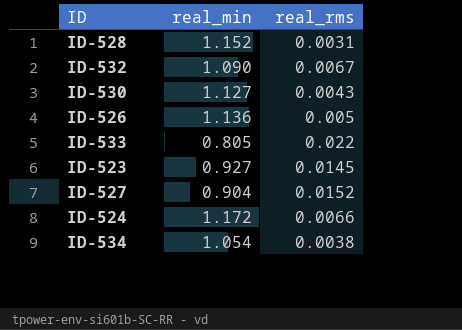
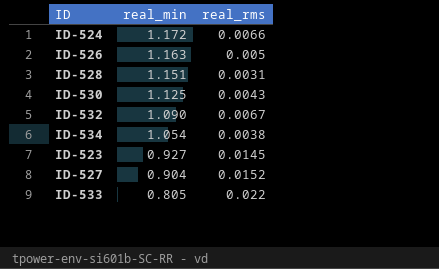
row order: none -> real_min descending
ID-526 | real_min: 1.136 -> 1.163
ID-528 | real_min: 1.152 -> 1.151
ID-530 | real_min: 1.127 -> 1.125

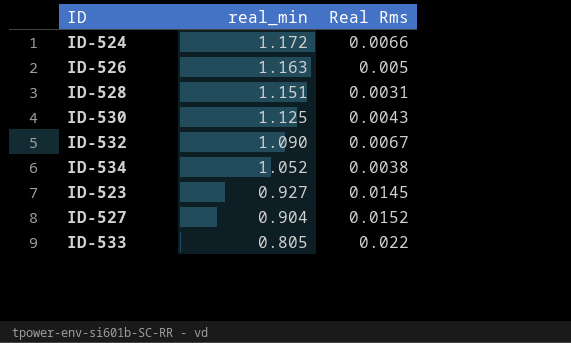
column name: real_rms -> Real Rms
ID-534 | real_min: 1.054 -> 1.052

